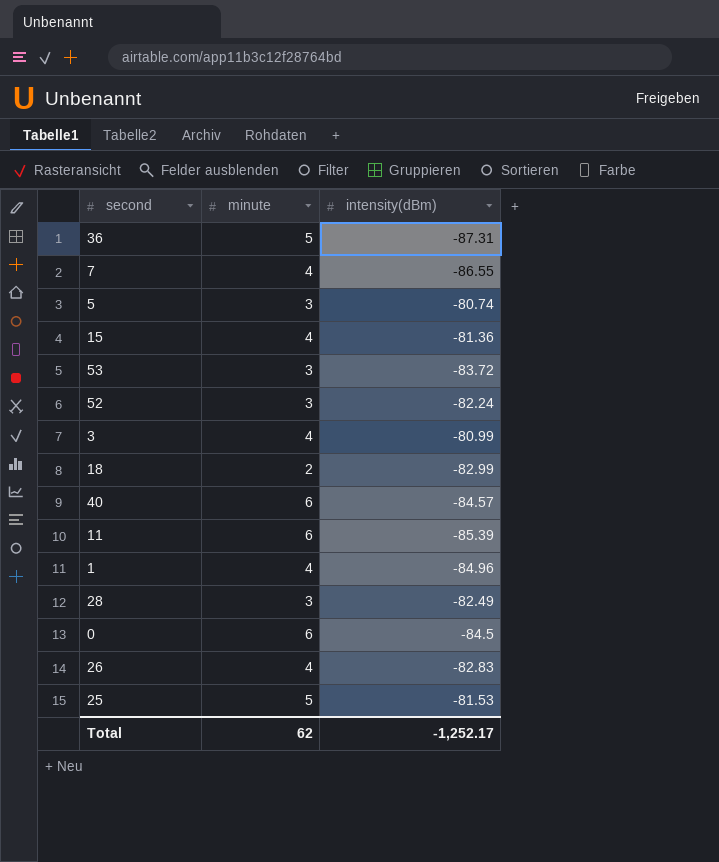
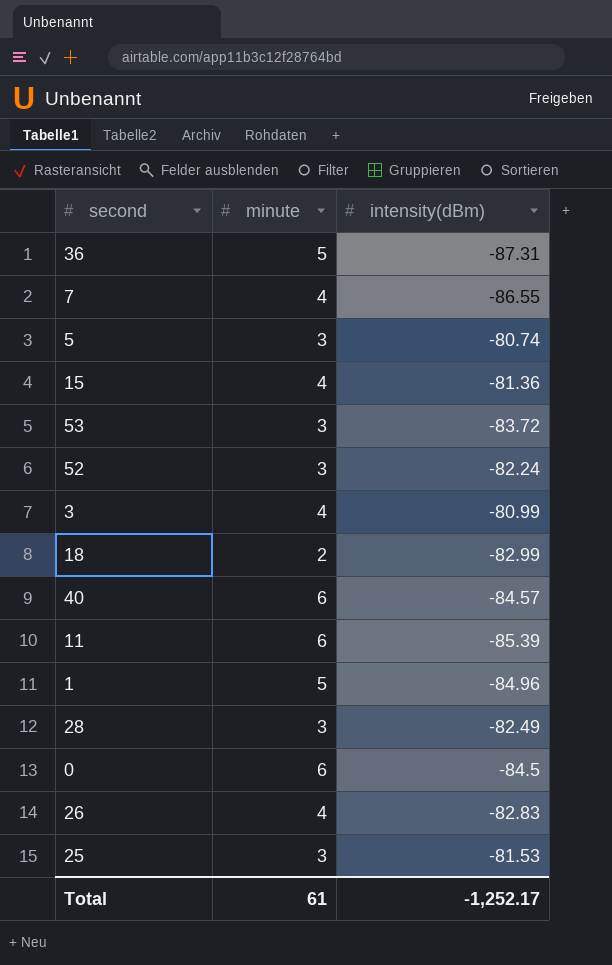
1 | minute: 4 -> 5
25 | minute: 5 -> 3
Total | minute: 62 -> 61

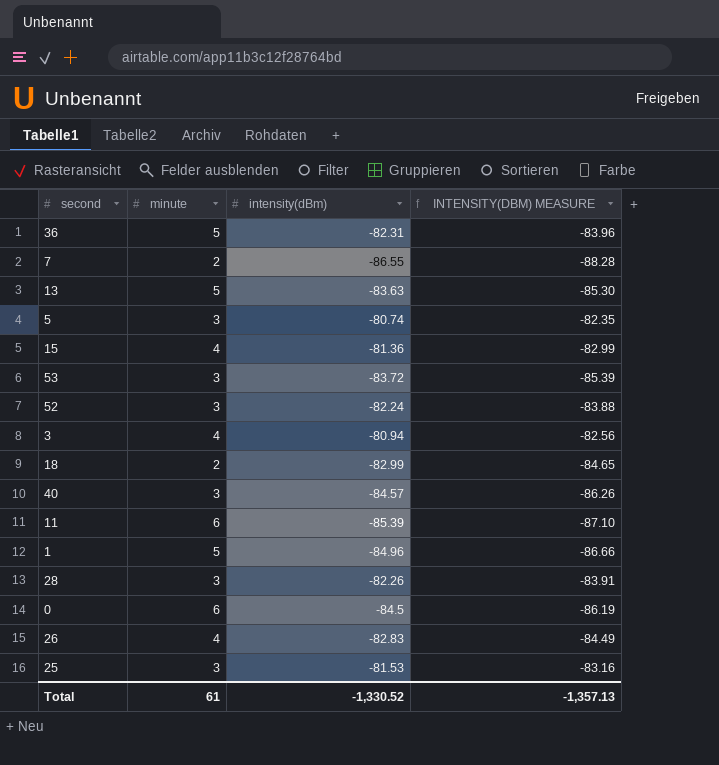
column INTENSITY(DBM) MEASURE | formula: none -> [intensity(dBm)] * 1.02
36 | intensity(dBm): -87.31 -> -82.31
7 | minute: 4 -> 2
row 13: none -> 5 | -83.63 | -85.30
3 | intensity(dBm): -80.99 -> -80.94
40 | minute: 6 -> 3
28 | intensity(dBm): -82.49 -> -82.26
Total | intensity(dBm): -1,252.17 -> -1,330.52

